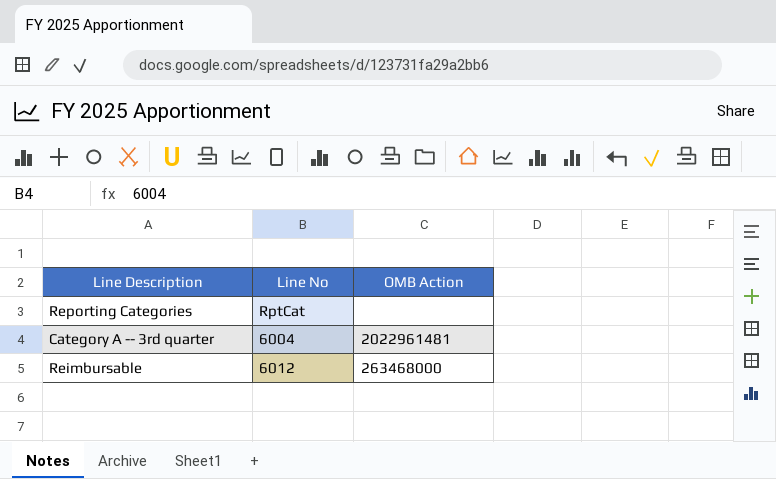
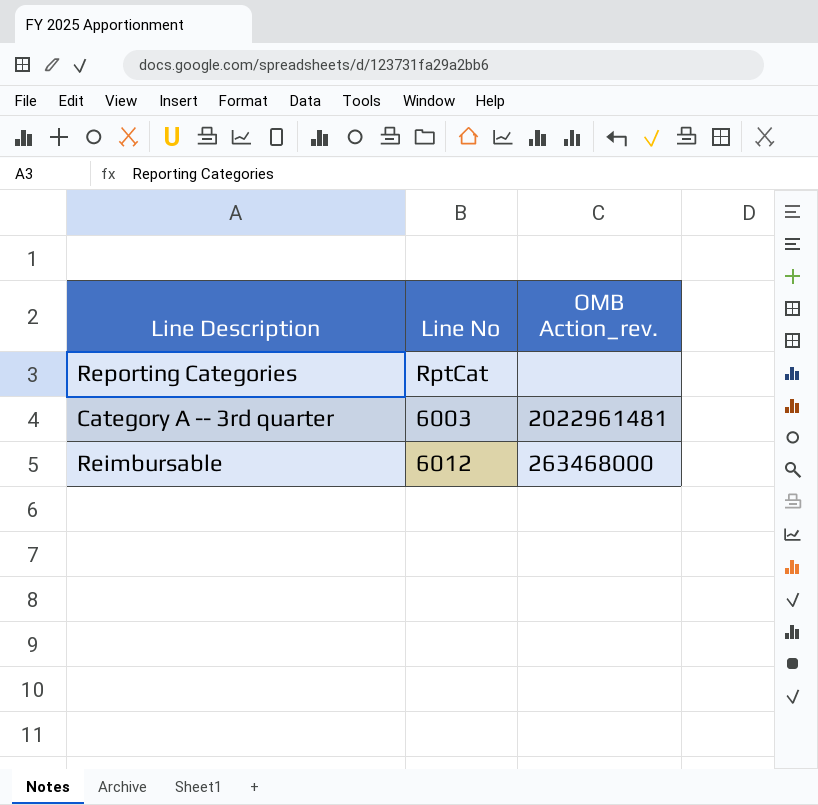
column name: OMB Action -> OMB Action_rev.
Category A -- 3rd quarter | Line No: 6004 -> 6003

